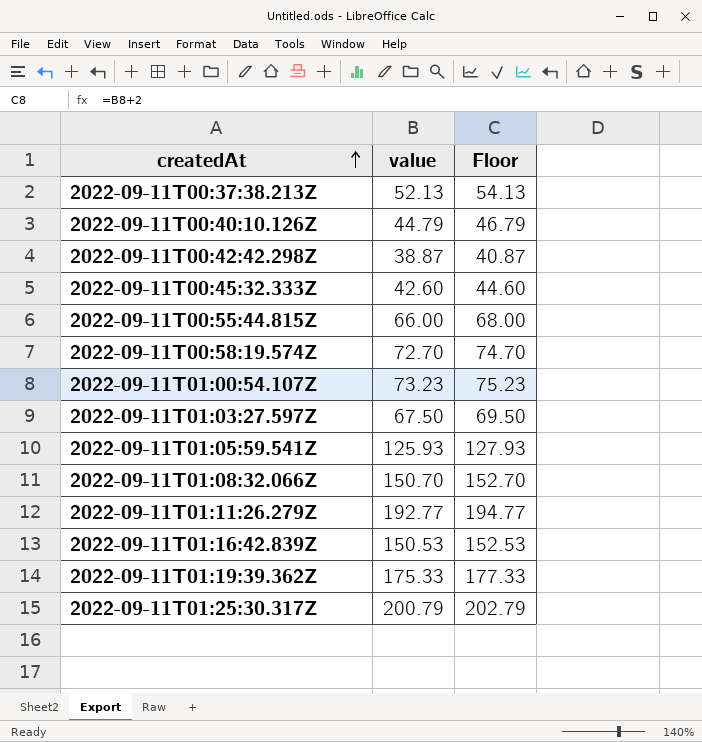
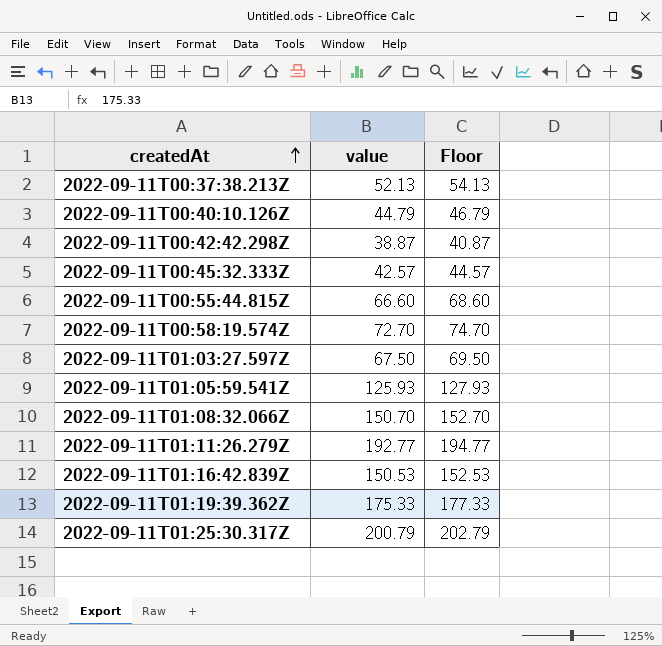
row 2022-09-11T01:00:54.107Z: 73.23 | 75.23 -> none
2022-09-11T00:45:32.333Z | value: 42.60 -> 42.57
2022-09-11T00:45:32.333Z | Floor: 44.60 -> 44.57
2022-09-11T00:55:44.815Z | value: 66.00 -> 66.60
2022-09-11T00:55:44.815Z | Floor: 68.00 -> 68.60

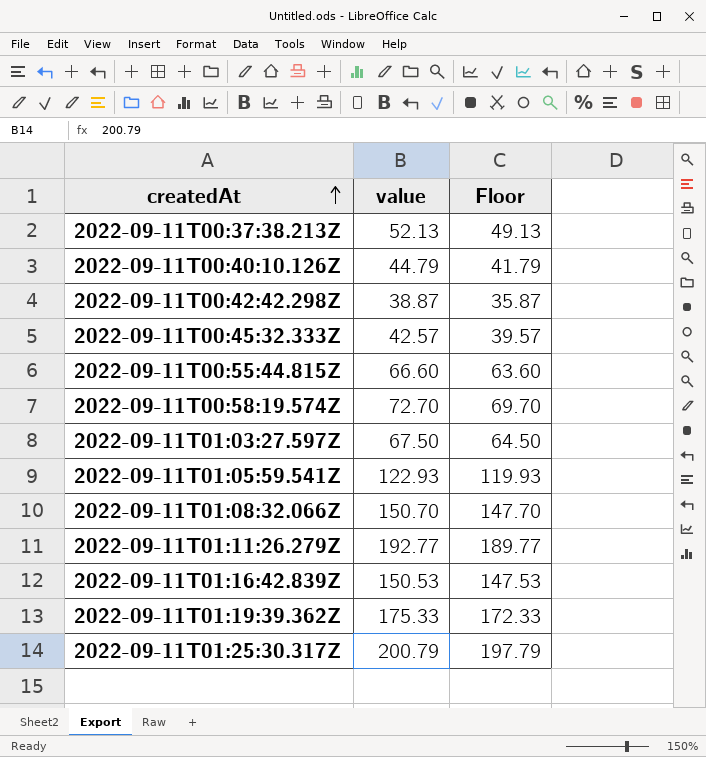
column Floor | formula: [value] + 2 -> [value] - 3
2022-09-11T01:05:59.541Z | value: 125.93 -> 122.93

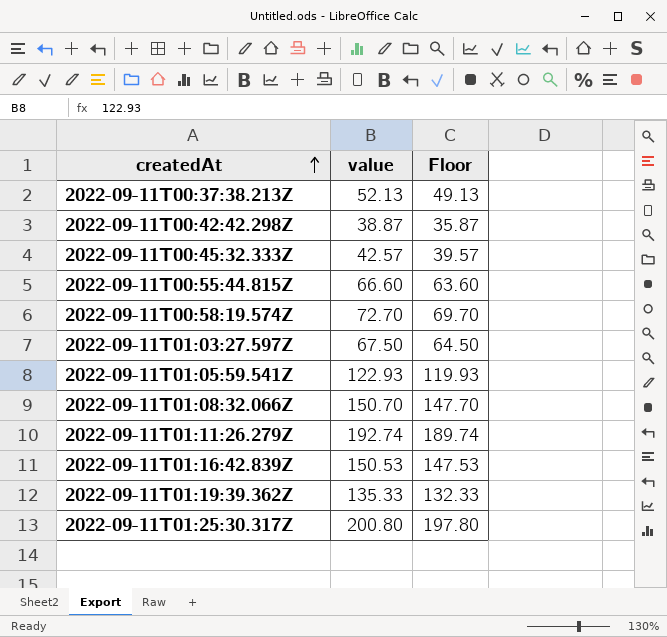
row 2022-09-11T00:40:10.126Z: 44.79 | 41.79 -> none
2022-09-11T01:11:26.279Z | value: 192.77 -> 192.74
2022-09-11T01:11:26.279Z | Floor: 189.77 -> 189.74
2022-09-11T01:19:39.362Z | value: 175.33 -> 135.33
2022-09-11T01:19:39.362Z | Floor: 172.33 -> 132.33
2022-09-11T01:25:30.317Z | value: 200.79 -> 200.80
2022-09-11T01:25:30.317Z | Floor: 197.79 -> 197.80

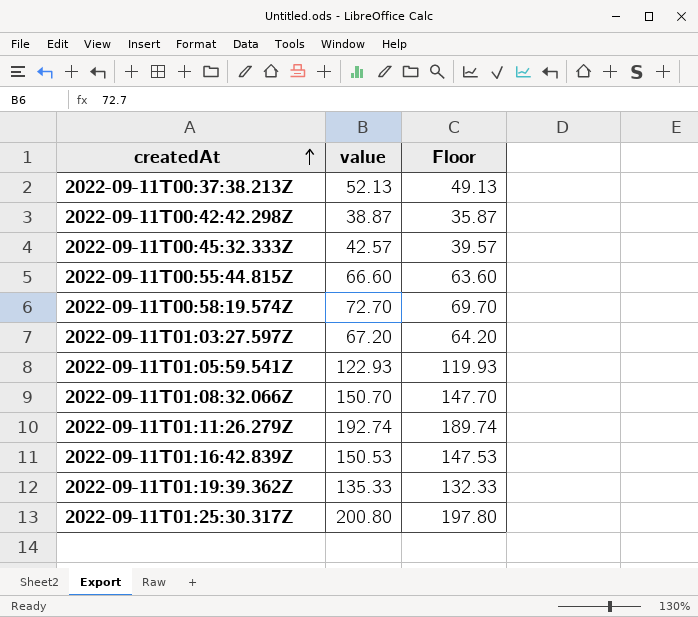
2022-09-11T01:03:27.597Z | value: 67.50 -> 67.20
2022-09-11T01:03:27.597Z | Floor: 64.50 -> 64.20

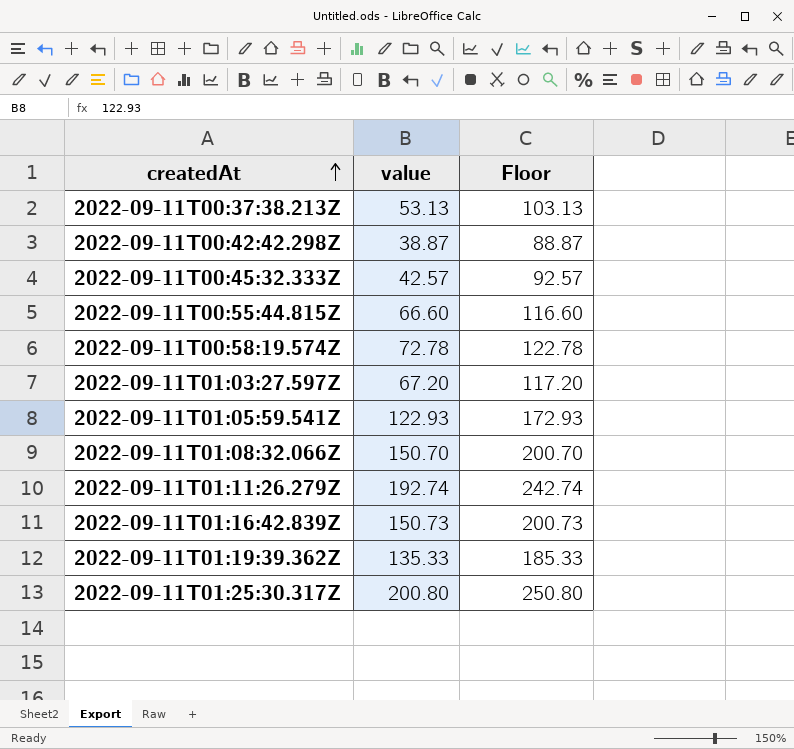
column Floor | formula: [value] - 3 -> [value] + 50
2022-09-11T00:37:38.213Z | value: 52.13 -> 53.13
2022-09-11T00:58:19.574Z | value: 72.70 -> 72.78
2022-09-11T01:16:42.839Z | value: 150.53 -> 150.73

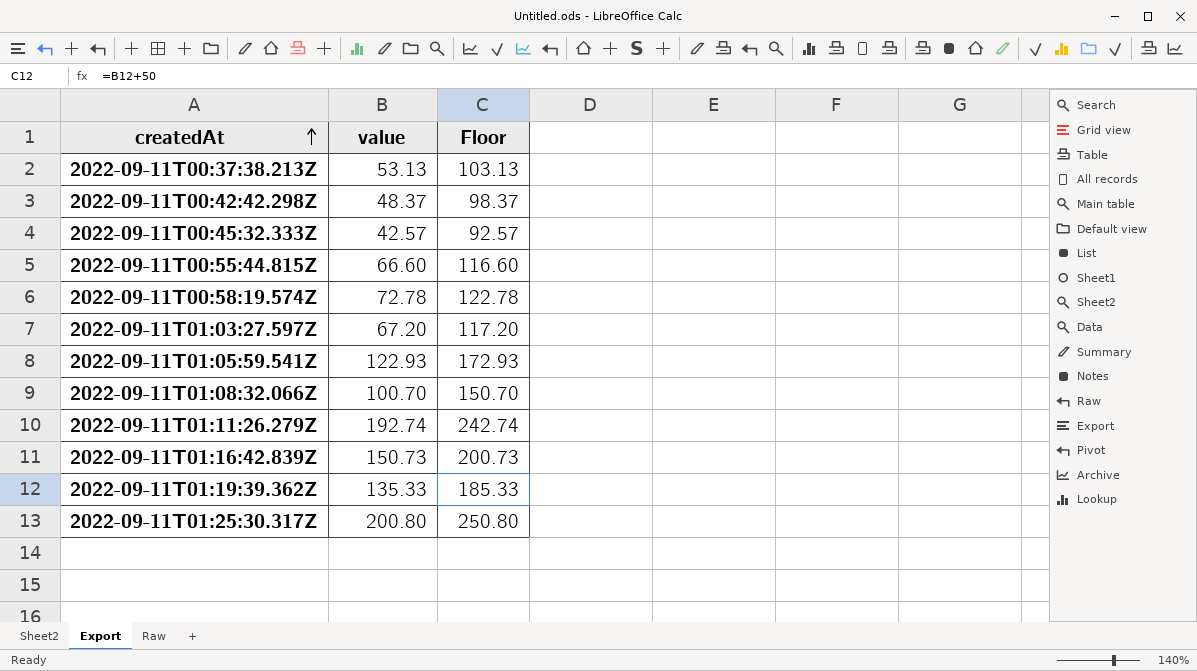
2022-09-11T00:42:42.298Z | value: 38.87 -> 48.37
2022-09-11T00:42:42.298Z | Floor: 88.87 -> 98.37
2022-09-11T01:08:32.066Z | value: 150.70 -> 100.70
2022-09-11T01:08:32.066Z | Floor: 200.70 -> 150.70

